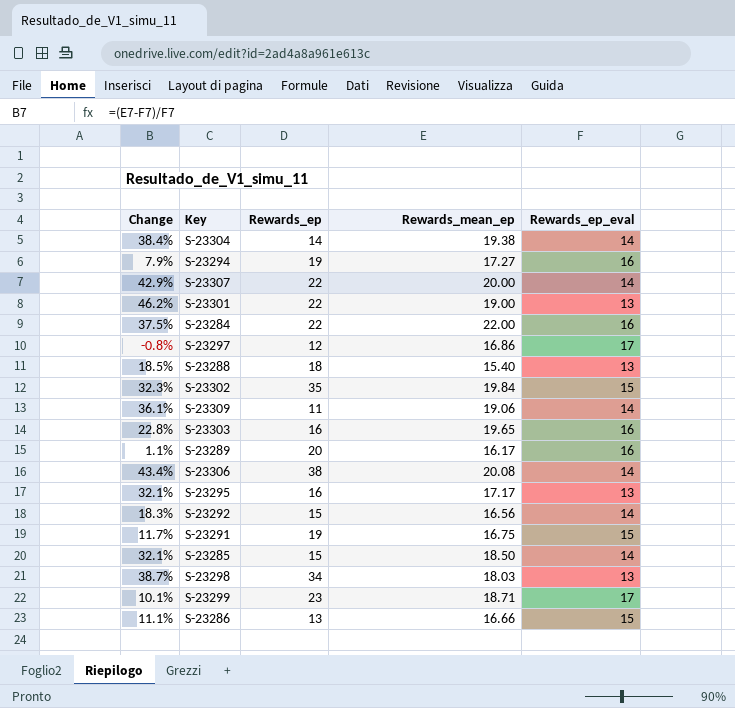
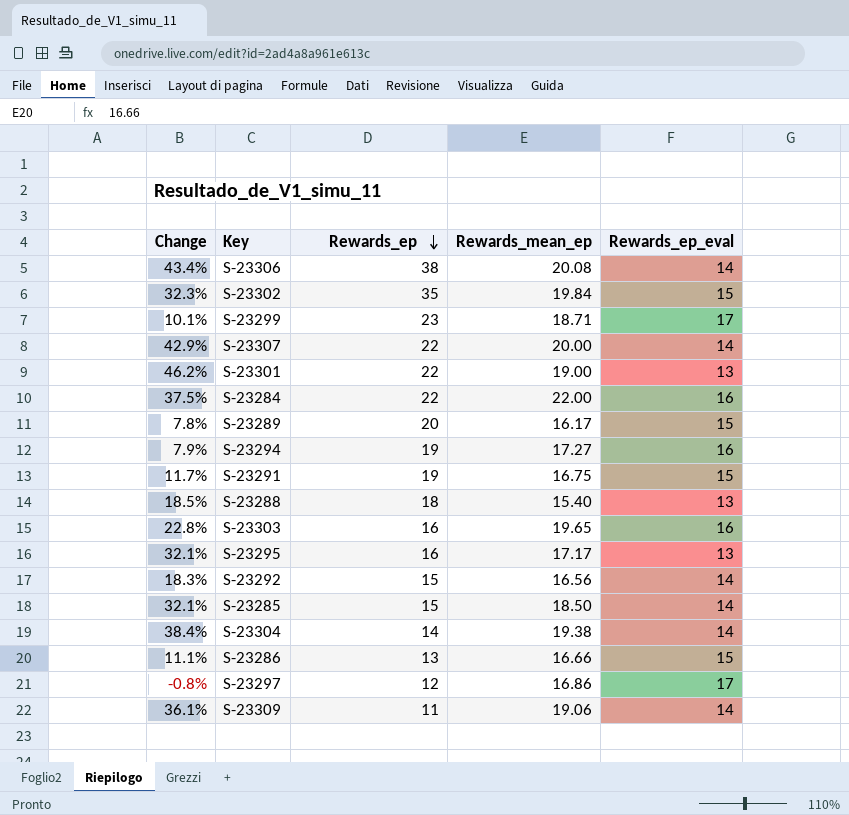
row order: none -> Rewards_ep descending
row S-23298: 38.7% | 34 | 18.03 | 13 -> none
S-23289 | Change: 1.1% -> 7.8%
S-23289 | Rewards_ep_eval: 16 -> 15

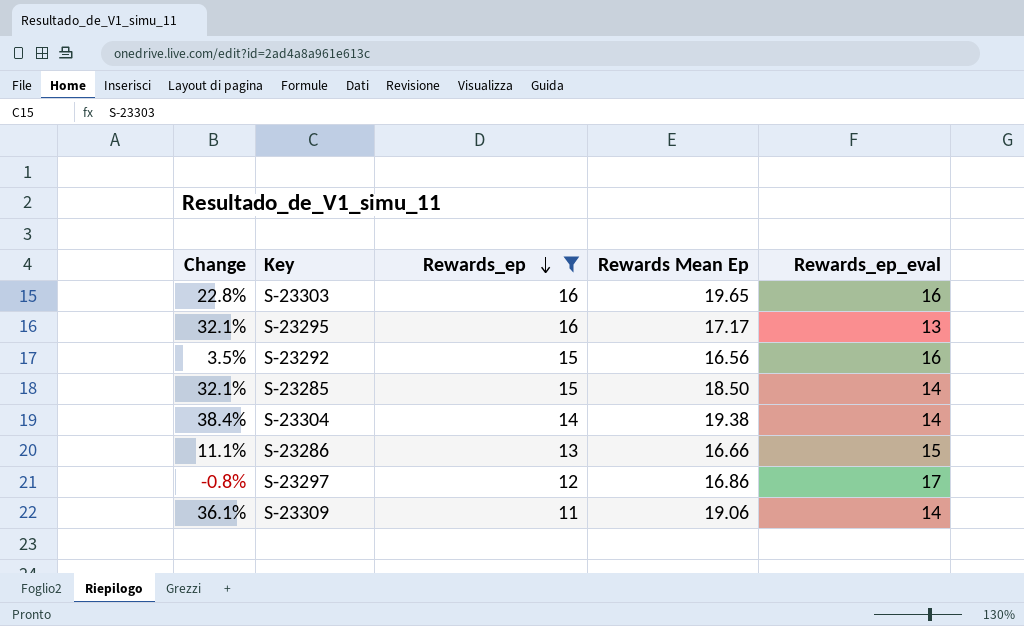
filter: none -> Rewards_ep <= 16
column name: Rewards_mean_ep -> Rewards Mean Ep
S-23292 | Change: 18.3% -> 3.5%
S-23292 | Rewards_ep_eval: 14 -> 16

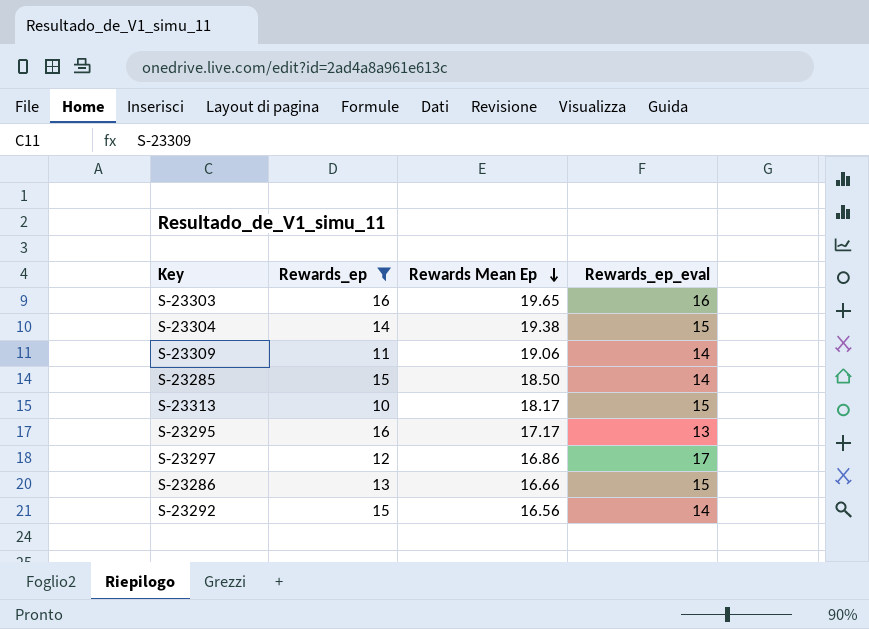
row order: Rewards_ep descending -> Rewards Mean Ep descending
column Change | formula: ([Rewards Mean Ep] - [Rewards_ep_eval]) / [Rewards_ep_eval] -> none
S-23304 | Rewards_ep_eval: 14 -> 15
row S-23313: none -> 10 | 18.17 | 15
S-23292 | Rewards_ep_eval: 16 -> 14

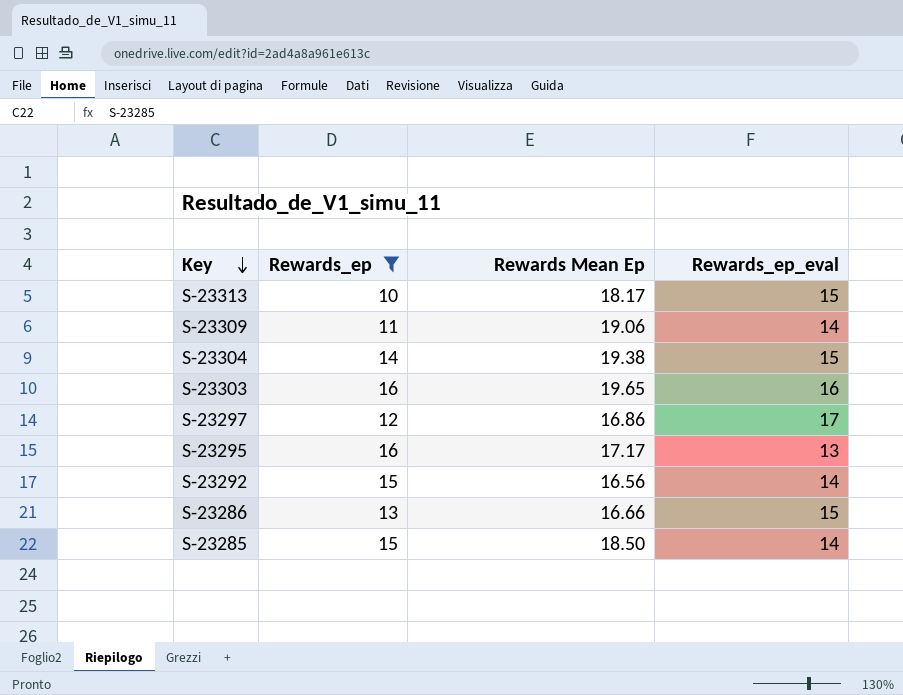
row order: Rewards Mean Ep descending -> Key descending

